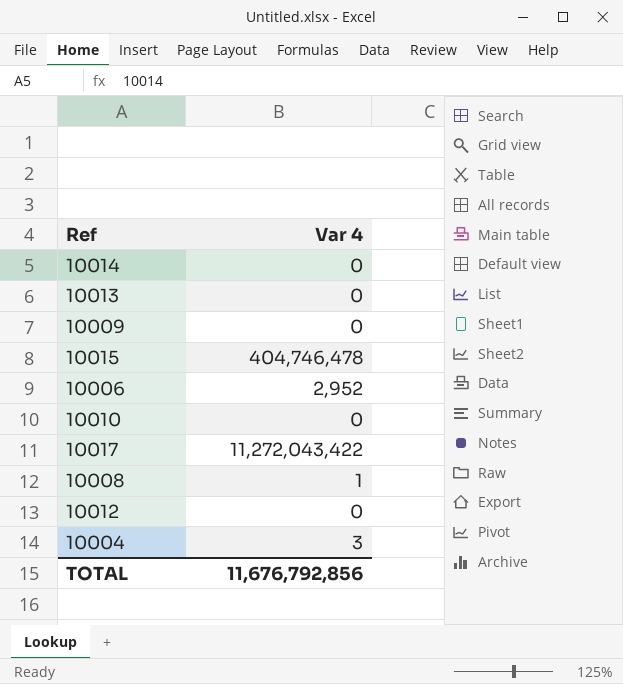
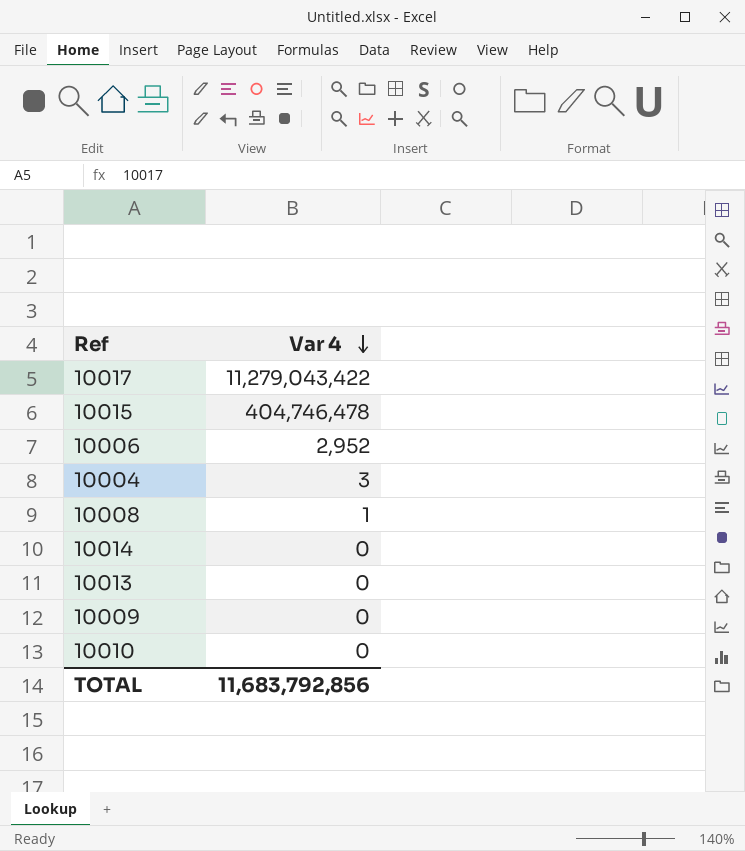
row order: none -> Var 4 descending
row 10012: 0 -> none
10017 | Var 4: 11,272,043,422 -> 11,279,043,422
TOTAL | Var 4: 11,676,792,856 -> 11,683,792,856

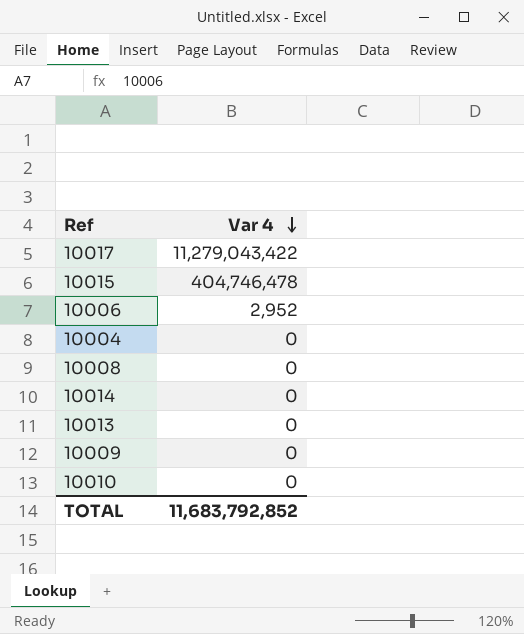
10004 | Var 4: 3 -> 0
10008 | Var 4: 1 -> 0
TOTAL | Var 4: 11,683,792,856 -> 11,683,792,852

